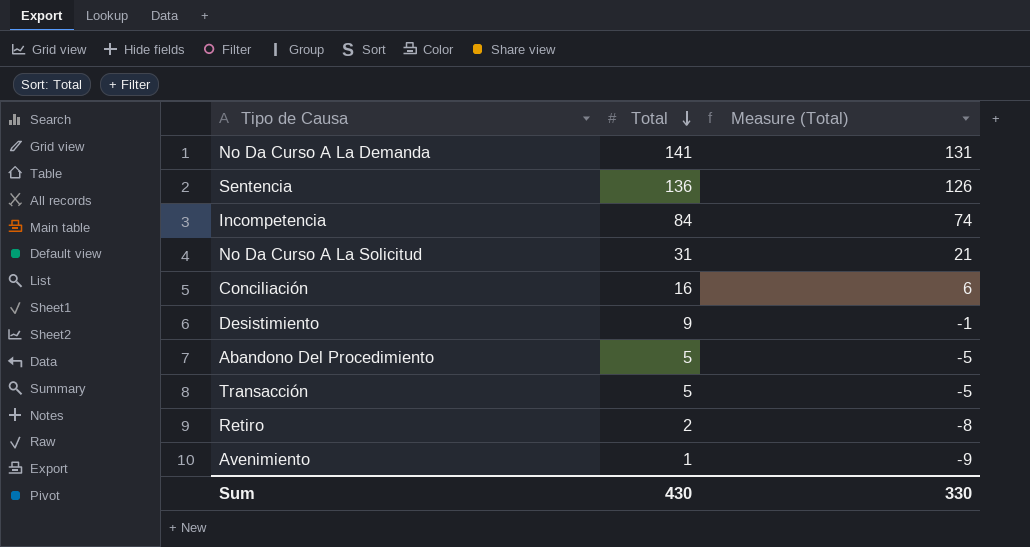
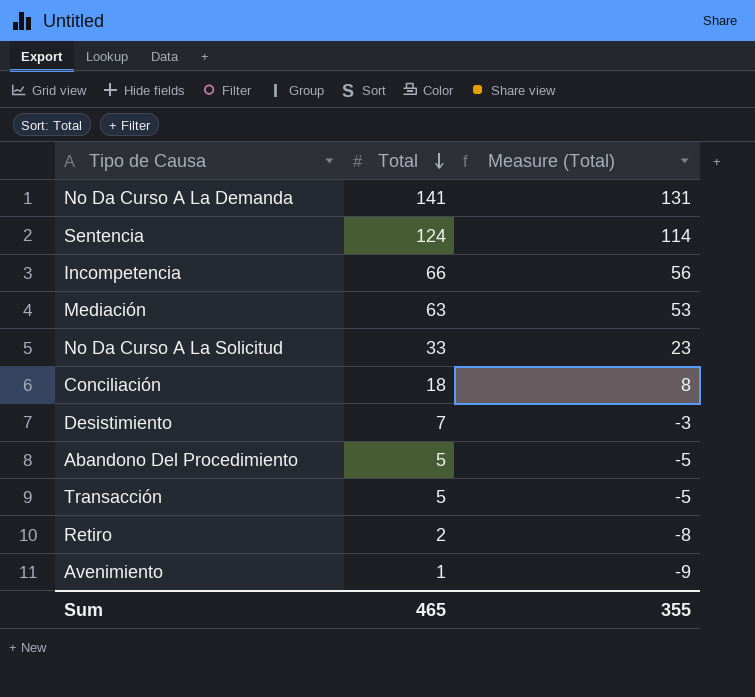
Sentencia | Total: 136 -> 124
Sentencia | Measure (Total): 126 -> 114
Incompetencia | Total: 84 -> 66
Incompetencia | Measure (Total): 74 -> 56
row Mediación: none -> 63 | 53
No Da Curso A La Solicitud | Total: 31 -> 33
No Da Curso A La Solicitud | Measure (Total): 21 -> 23
Conciliación | Total: 16 -> 18
Conciliación | Measure (Total): 6 -> 8
Desistimiento | Total: 9 -> 7
Desistimiento | Measure (Total): -1 -> -3
Sum | Total: 430 -> 465
Sum | Measure (Total): 330 -> 355

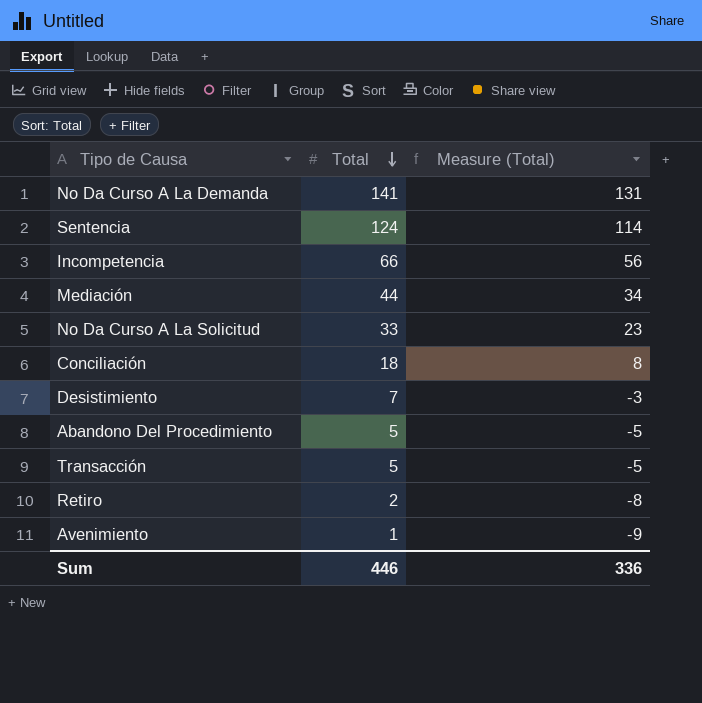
Mediación | Total: 63 -> 44
Mediación | Measure (Total): 53 -> 34
Sum | Total: 465 -> 446
Sum | Measure (Total): 355 -> 336

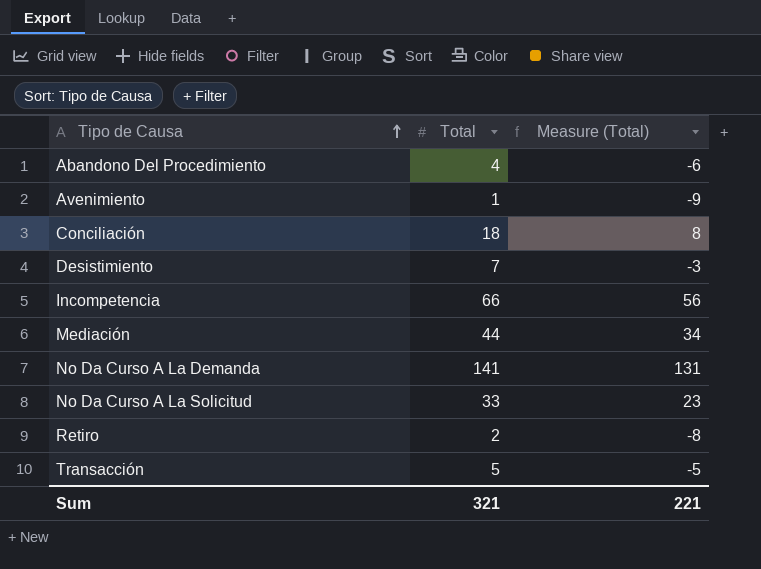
row order: Total descending -> Tipo de Causa ascending
row Sentencia: 124 | 114 -> none
Abandono Del Procedimiento | Total: 5 -> 4
Abandono Del Procedimiento | Measure (Total): -5 -> -6
Sum | Total: 446 -> 321
Sum | Measure (Total): 336 -> 221

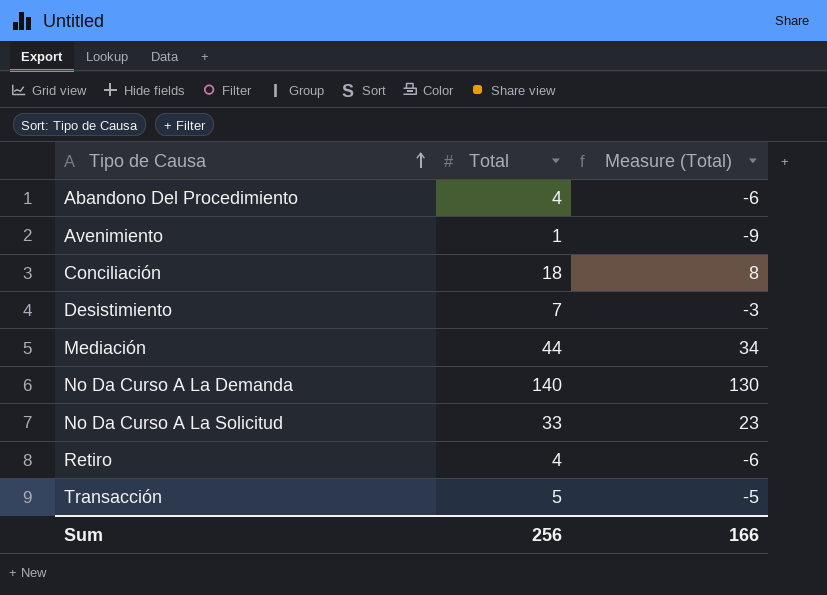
row Incompetencia: 66 | 56 -> none
No Da Curso A La Demanda | Total: 141 -> 140
No Da Curso A La Demanda | Measure (Total): 131 -> 130
Retiro | Total: 2 -> 4
Retiro | Measure (Total): -8 -> -6
Sum | Total: 321 -> 256
Sum | Measure (Total): 221 -> 166

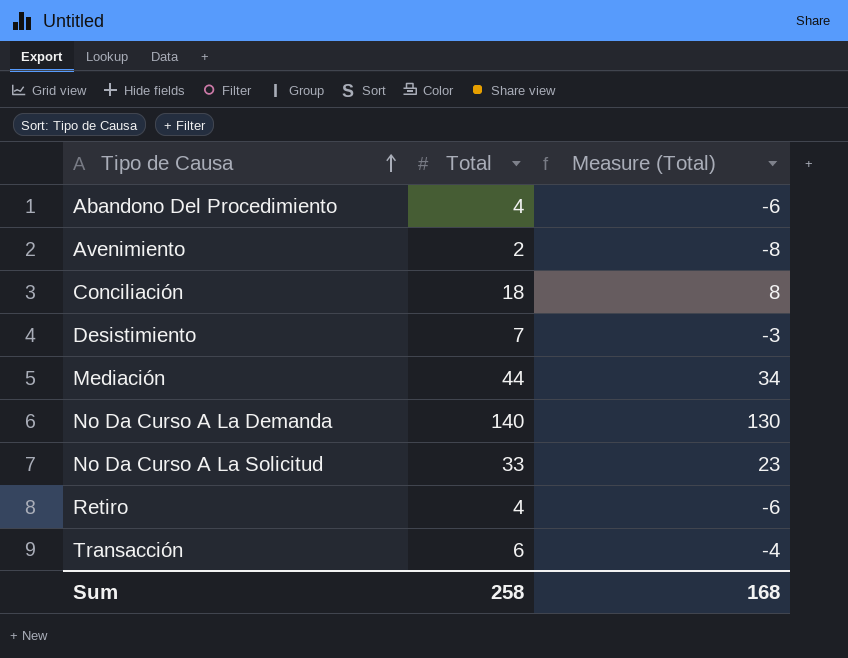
Avenimiento | Total: 1 -> 2
Avenimiento | Measure (Total): -9 -> -8
Transacción | Total: 5 -> 6
Transacción | Measure (Total): -5 -> -4
Sum | Total: 256 -> 258
Sum | Measure (Total): 166 -> 168

